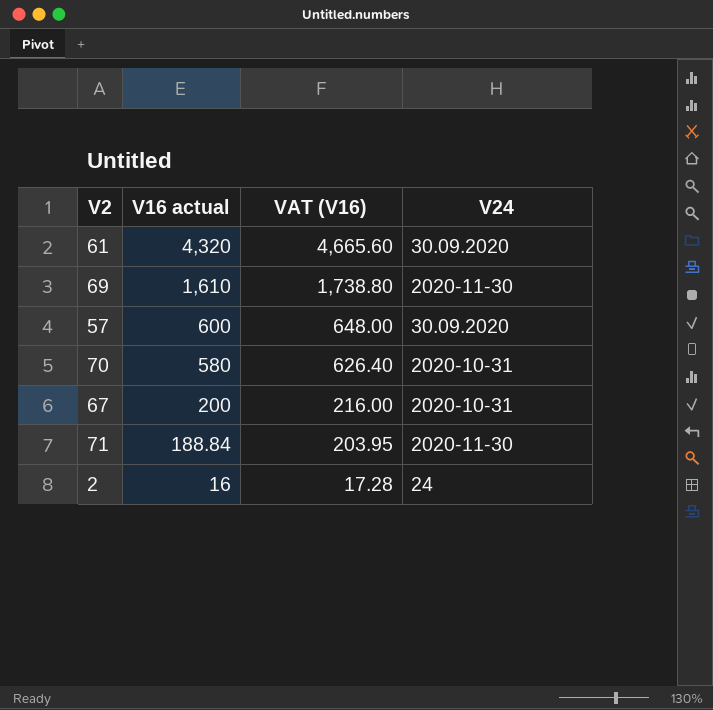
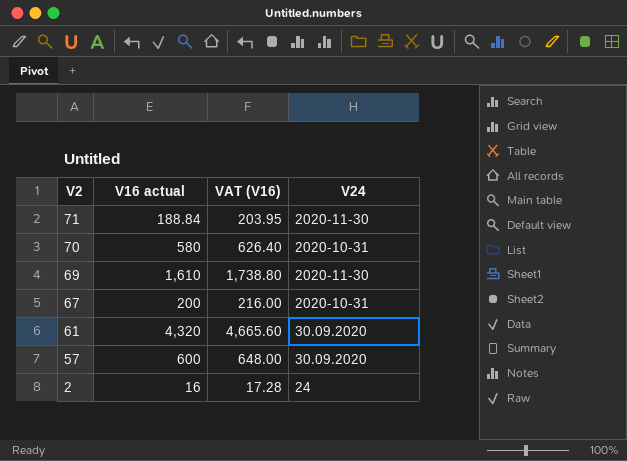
row order: V16 actual descending -> V2 descending

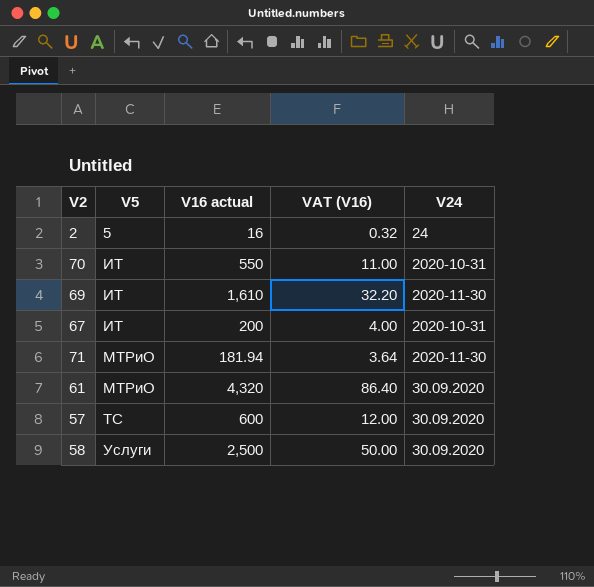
row order: V2 descending -> V5 ascending
column V5 | position: none -> 2
column VAT (V16) | formula: [V16 actual] * 1.08 -> [V16 actual] * 0.02
70 | V16 actual: 580 -> 550
71 | V16 actual: 188.84 -> 181.94
row 58: none -> Услуги | 2,500 | 50.00 | 30.09.2020

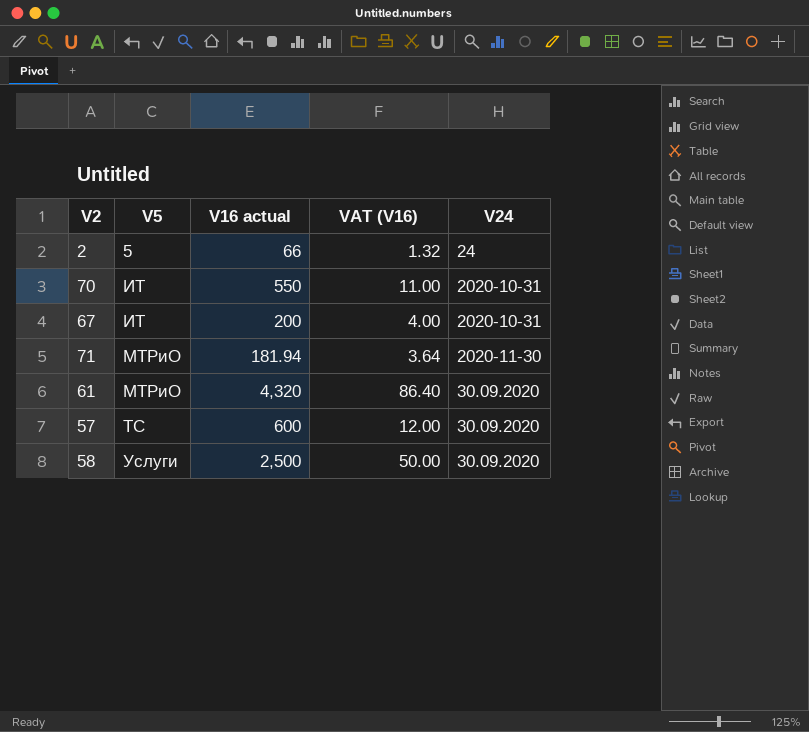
row 69: ИТ | 1,610 | 32.20 | 2020-11-30 -> none
2 | V16 actual: 16 -> 66
2 | VAT (V16): 0.32 -> 1.32

